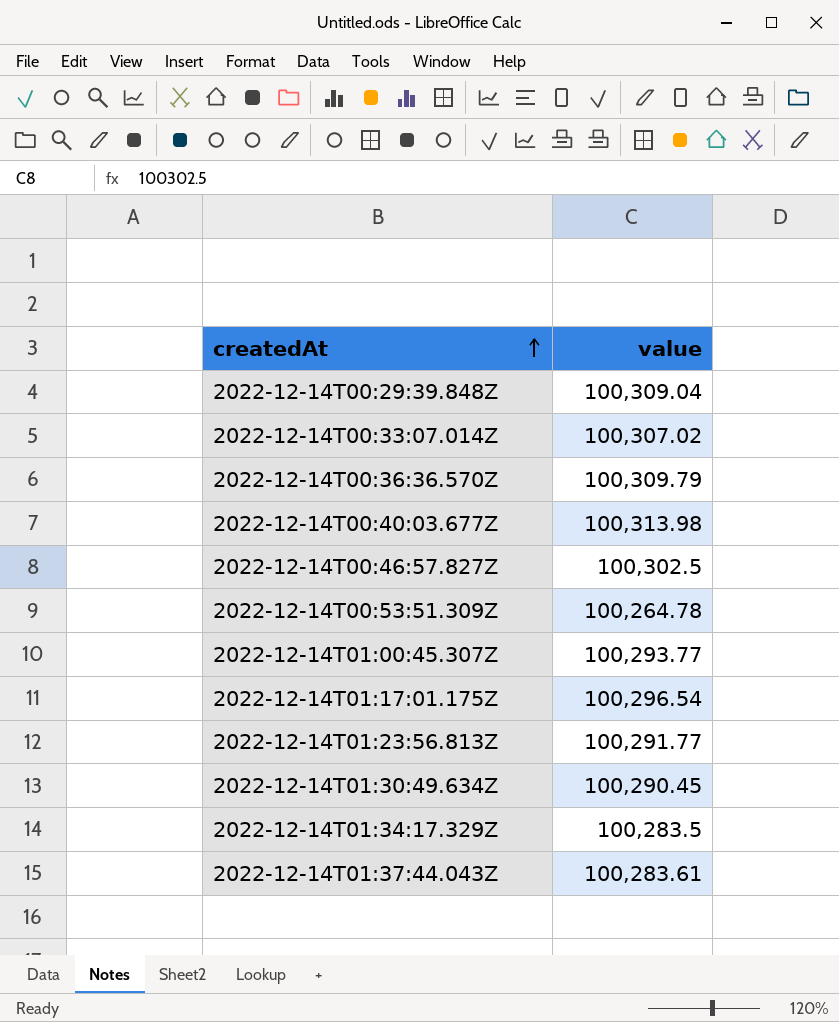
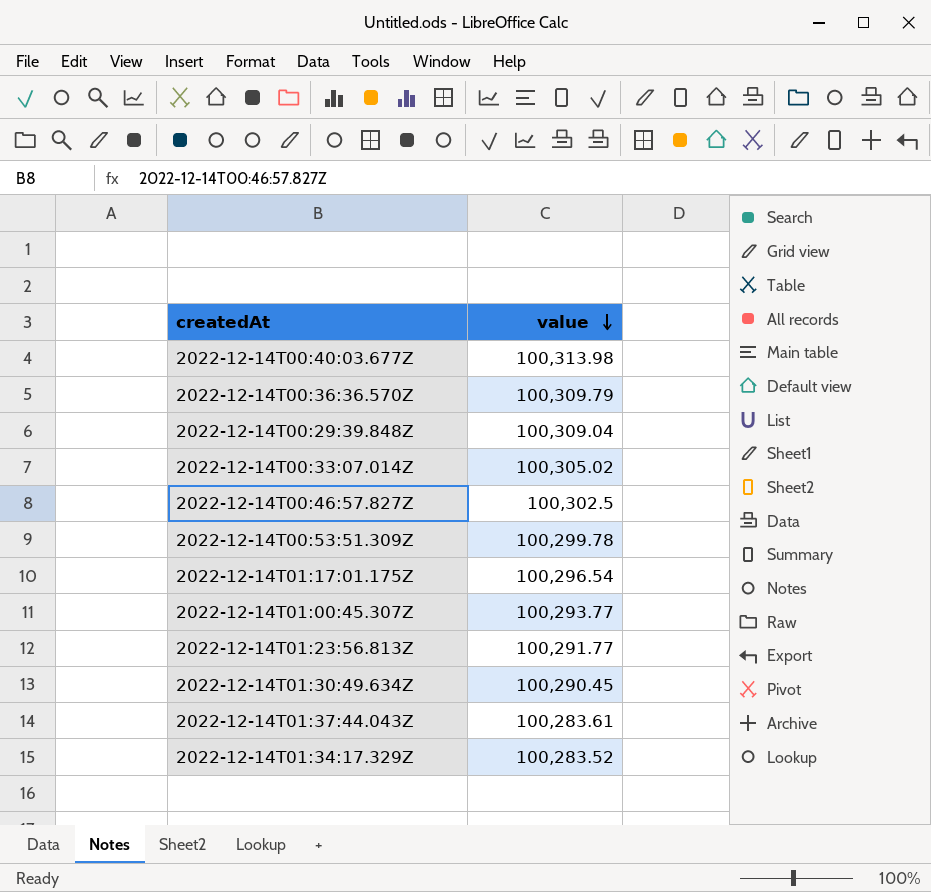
row order: createdAt ascending -> value descending
2022-12-14T00:33:07.014Z | value: 100,307.02 -> 100,305.02
2022-12-14T00:53:51.309Z | value: 100,264.78 -> 100,299.78
2022-12-14T01:34:17.329Z | value: 100,283.5 -> 100,283.52

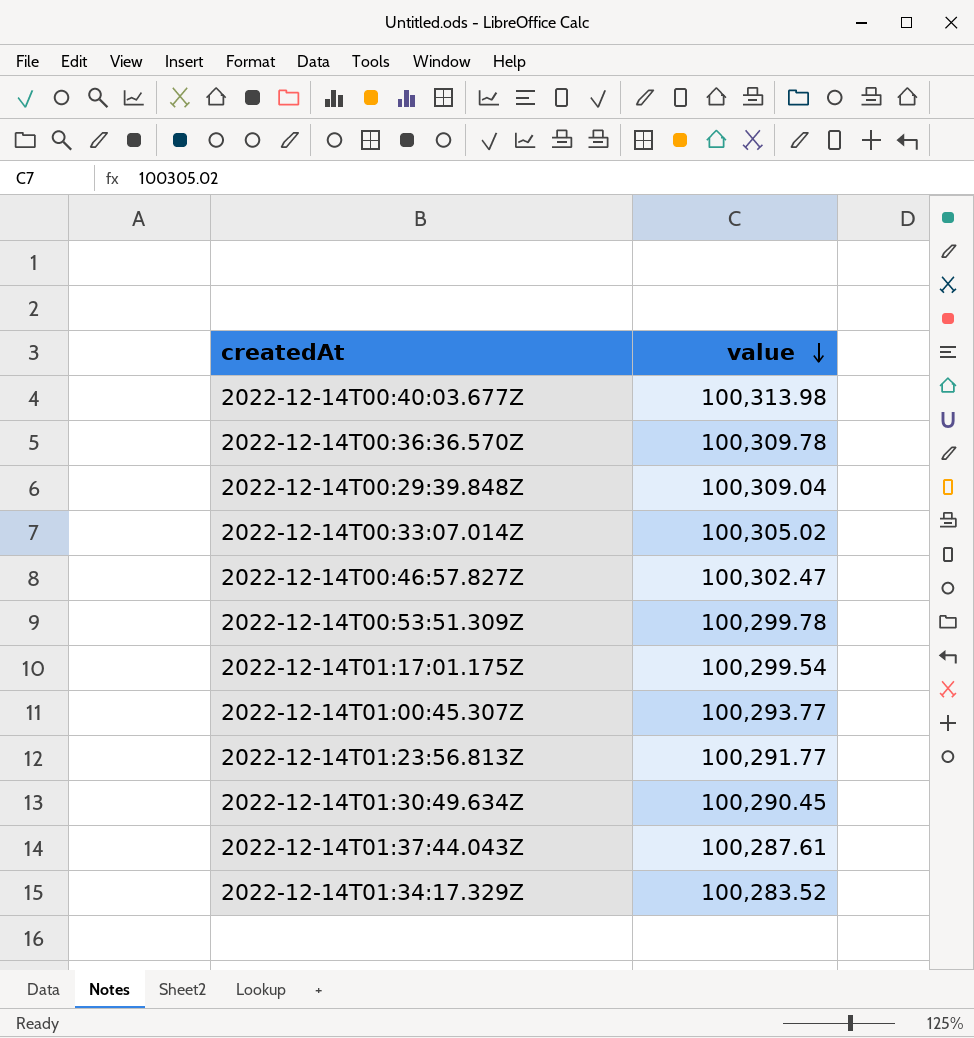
2022-12-14T00:36:36.570Z | value: 100,309.79 -> 100,309.78
2022-12-14T00:46:57.827Z | value: 100,302.5 -> 100,302.47
2022-12-14T01:17:01.175Z | value: 100,296.54 -> 100,299.54
2022-12-14T01:37:44.043Z | value: 100,283.61 -> 100,287.61

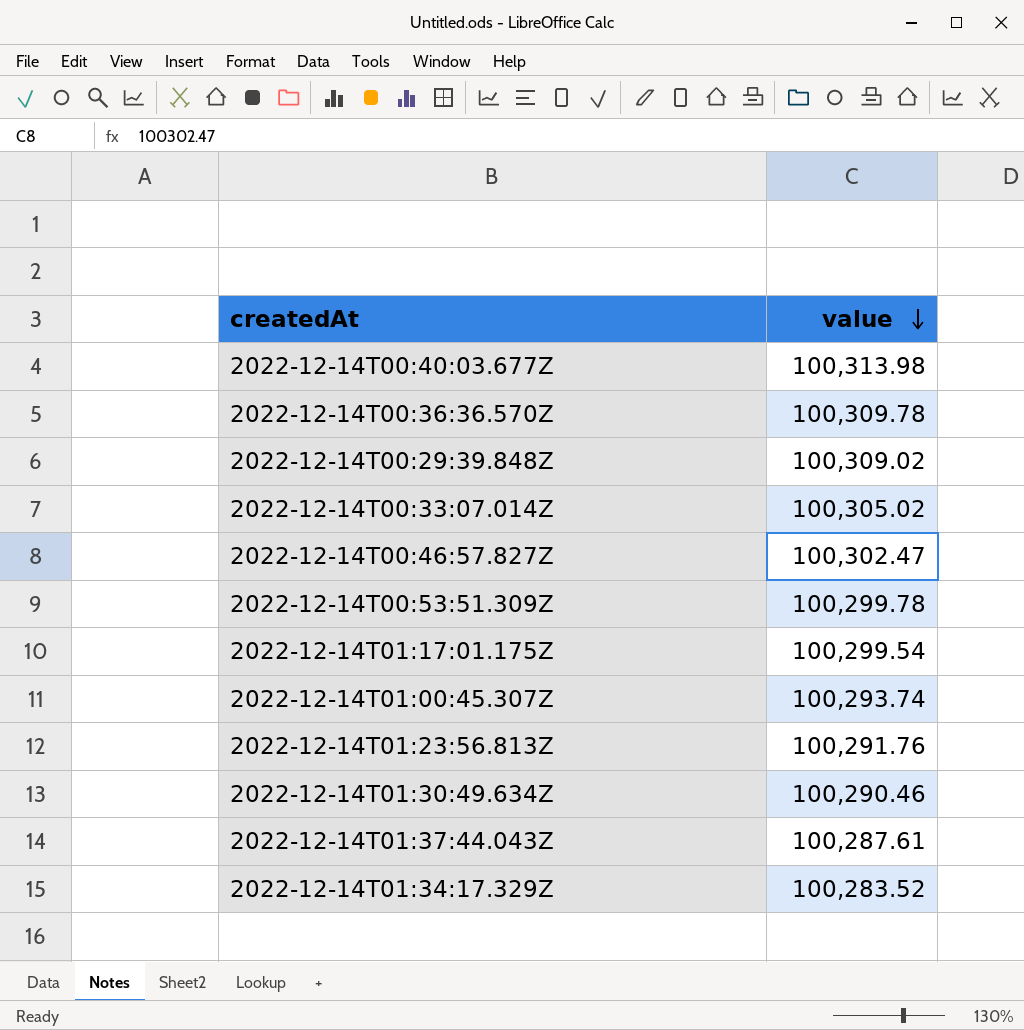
2022-12-14T00:29:39.848Z | value: 100,309.04 -> 100,309.02
2022-12-14T01:00:45.307Z | value: 100,293.77 -> 100,293.74
2022-12-14T01:23:56.813Z | value: 100,291.77 -> 100,291.76
2022-12-14T01:30:49.634Z | value: 100,290.45 -> 100,290.46

